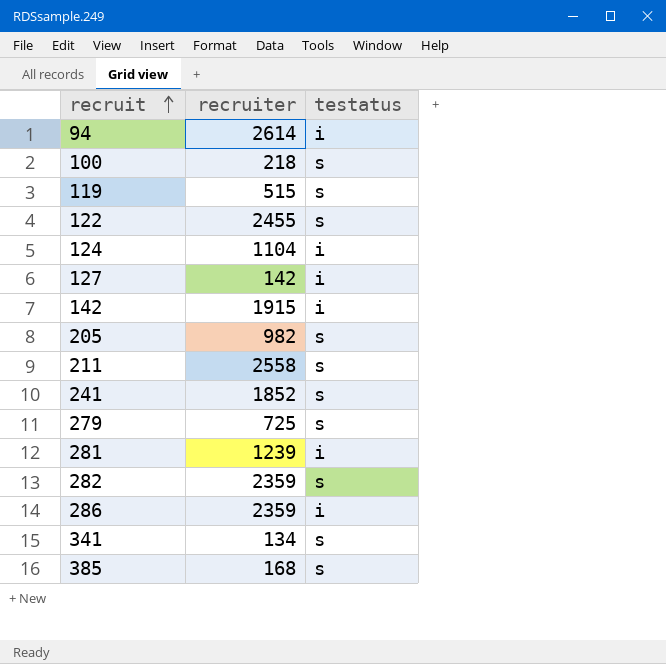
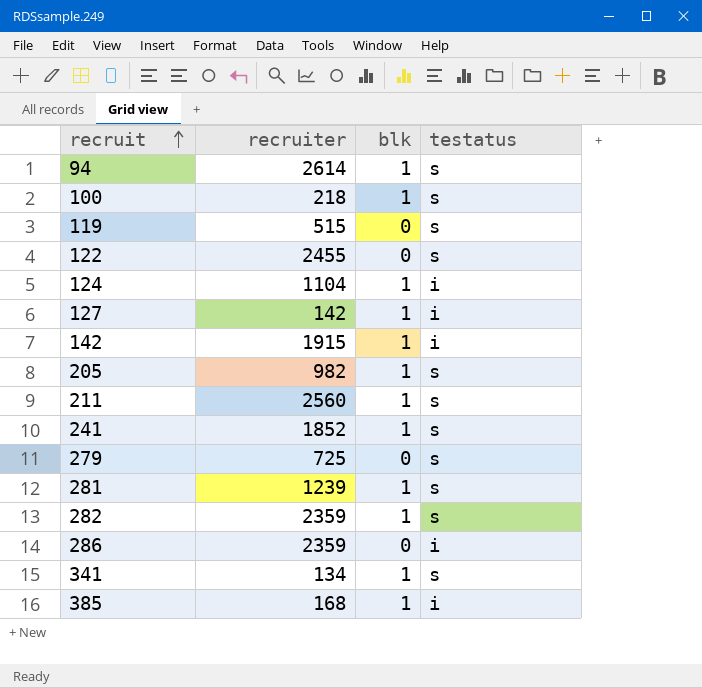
column blk | position: none -> 3
94 | testatus: i -> s
211 | recruiter: 2558 -> 2560
281 | testatus: i -> s
385 | testatus: s -> i

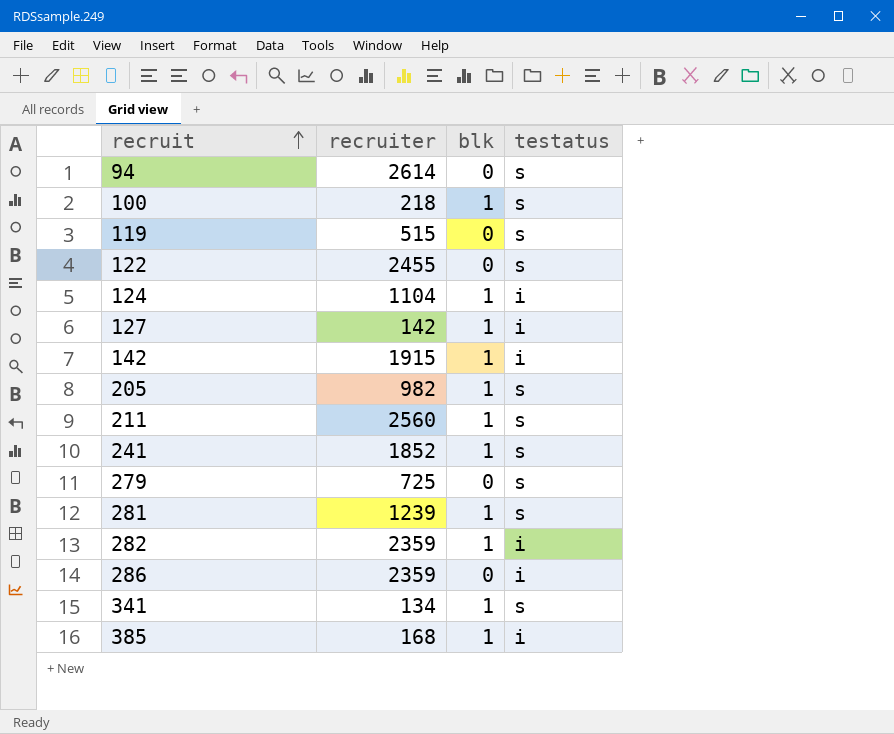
94 | blk: 1 -> 0
282 | testatus: s -> i

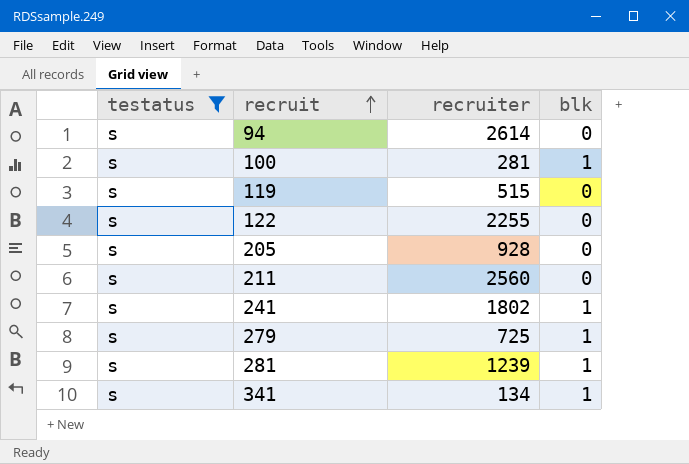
filter: none -> testatus = s
column testatus | position: 4 -> 1
100 | recruiter: 218 -> 281
122 | recruiter: 2455 -> 2255
205 | recruiter: 982 -> 928
205 | blk: 1 -> 0
211 | blk: 1 -> 0
241 | recruiter: 1852 -> 1802
279 | blk: 0 -> 1

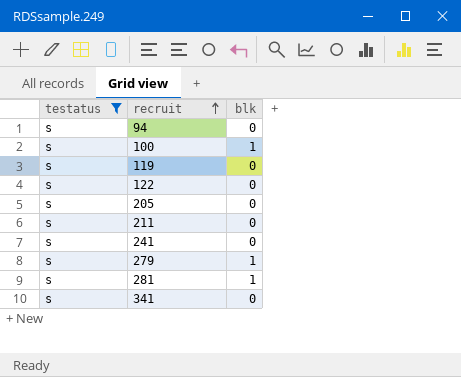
column recruiter | position: 3 -> none
241 | blk: 1 -> 0
341 | blk: 1 -> 0

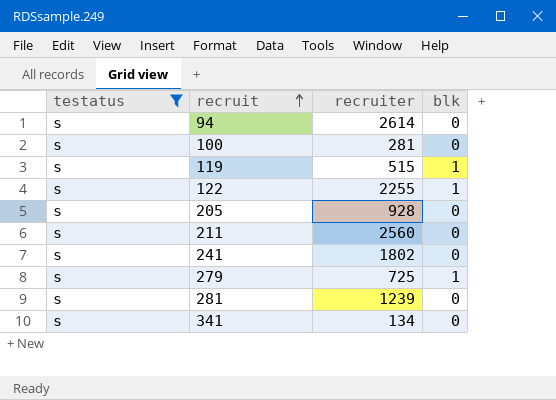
column recruiter | position: none -> 3
100 | blk: 1 -> 0
119 | blk: 0 -> 1
122 | blk: 0 -> 1
281 | blk: 1 -> 0

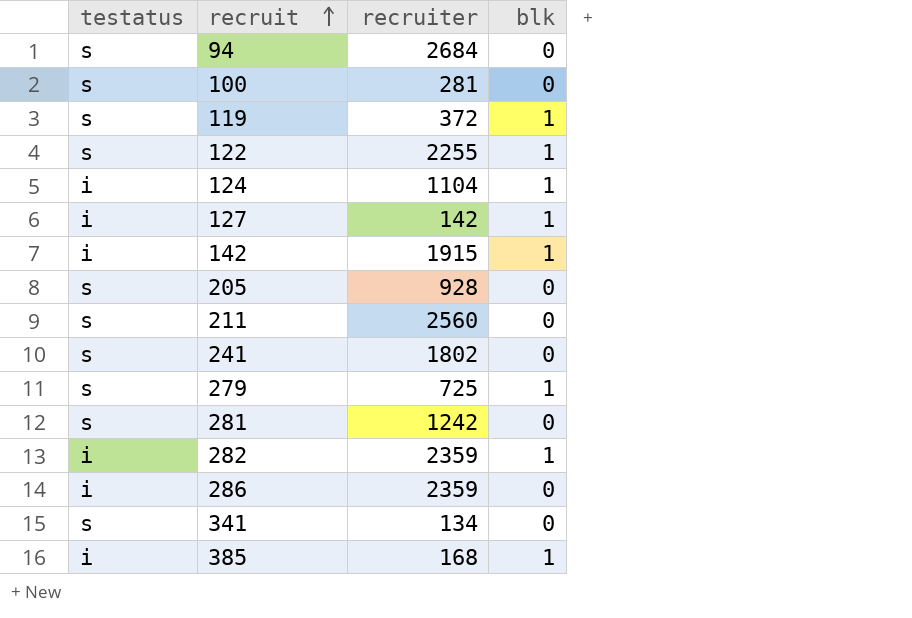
filter: testatus = s -> none
94 | recruiter: 2614 -> 2684
119 | recruiter: 515 -> 372
281 | recruiter: 1239 -> 1242

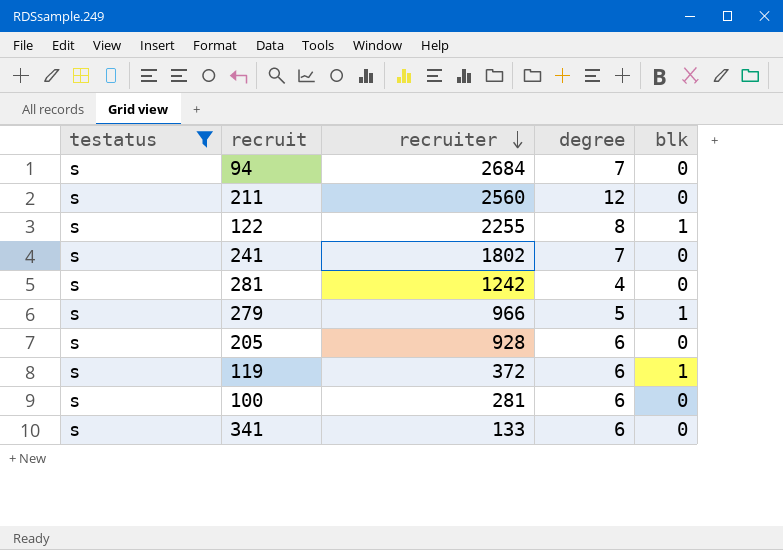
filter: none -> testatus = s
row order: recruit ascending -> recruiter descending
column degree | position: none -> 4
279 | recruiter: 725 -> 966
341 | recruiter: 134 -> 133

